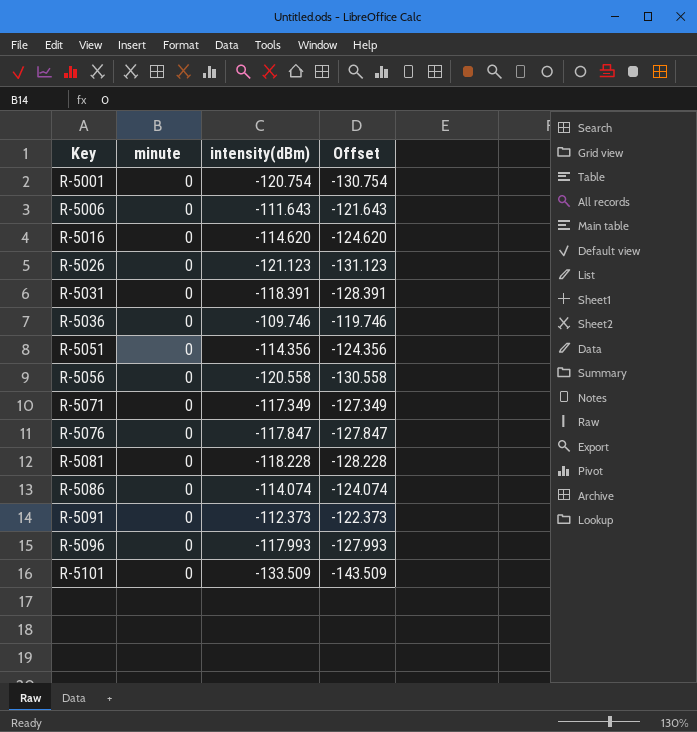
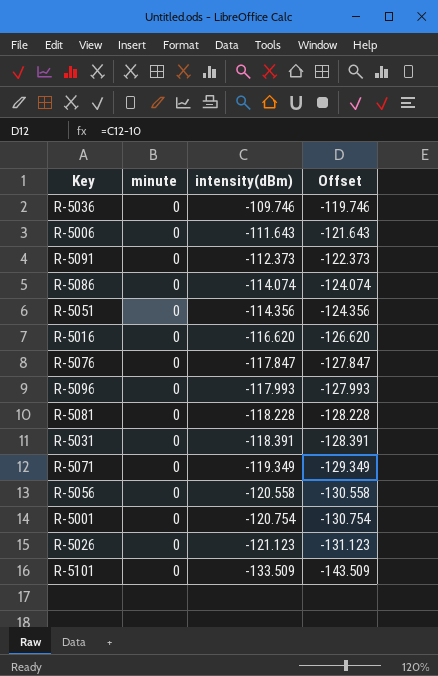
row order: Key ascending -> intensity(dBm) descending
R-5016 | intensity(dBm): -114.620 -> -116.620
R-5016 | Offset: -124.620 -> -126.620
R-5071 | intensity(dBm): -117.349 -> -119.349
R-5071 | Offset: -127.349 -> -129.349

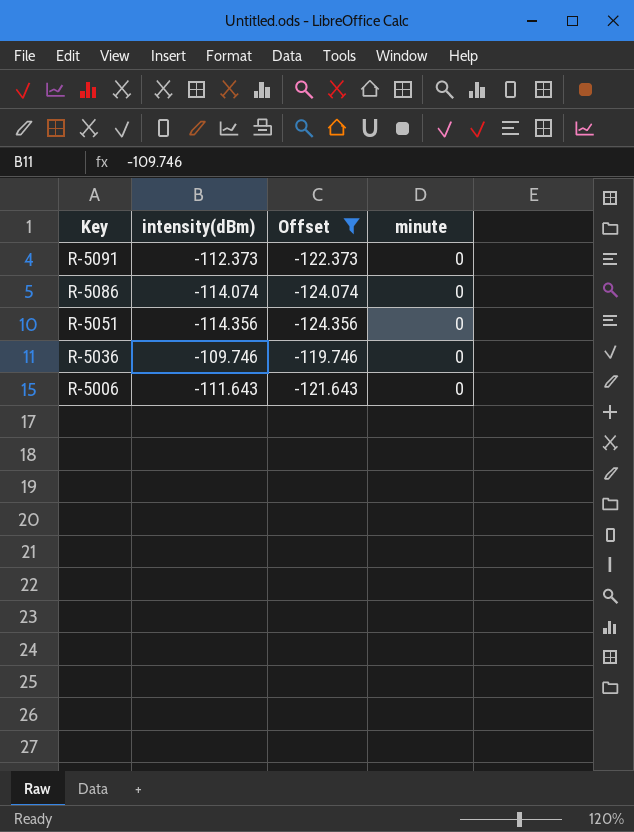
filter: none -> Offset >= -124.356
row order: intensity(dBm) descending -> Key descending
column minute | position: 2 -> 4

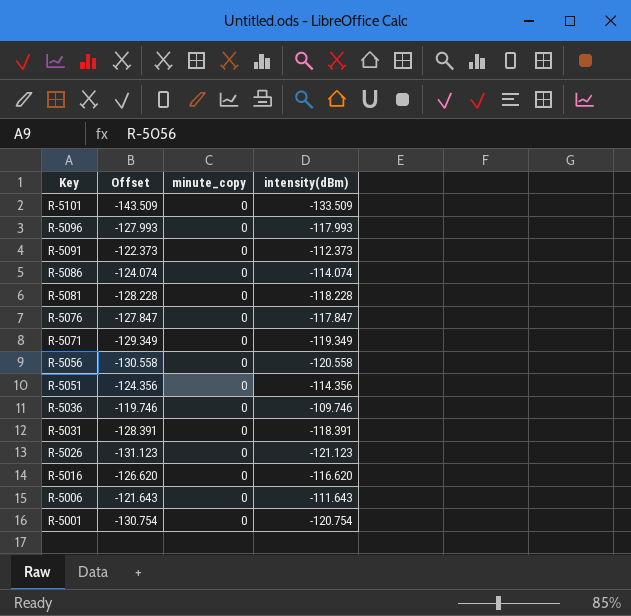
filter: Offset >= -124.356 -> none
column name: minute -> minute_copy
column intensity(dBm) | position: 2 -> 4

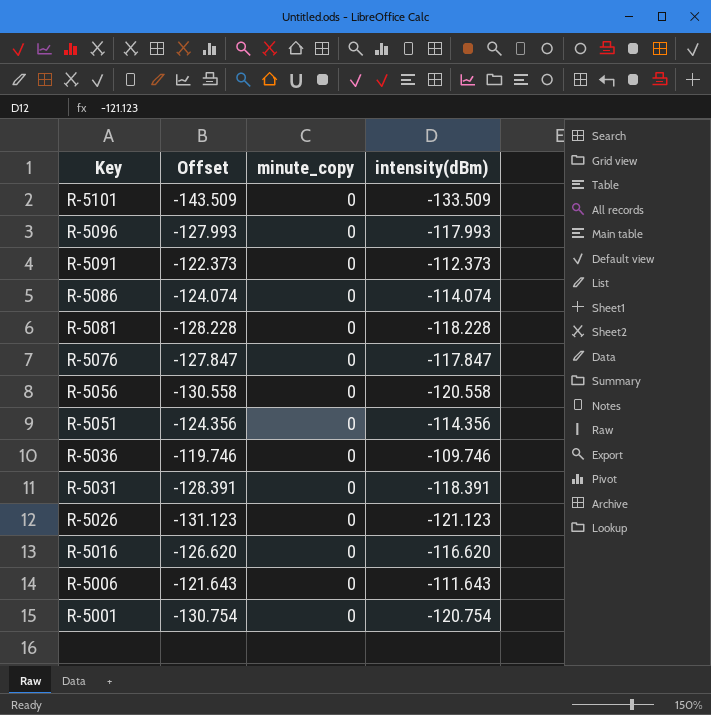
row R-5071: -129.349 | 0 | -119.349 -> none

